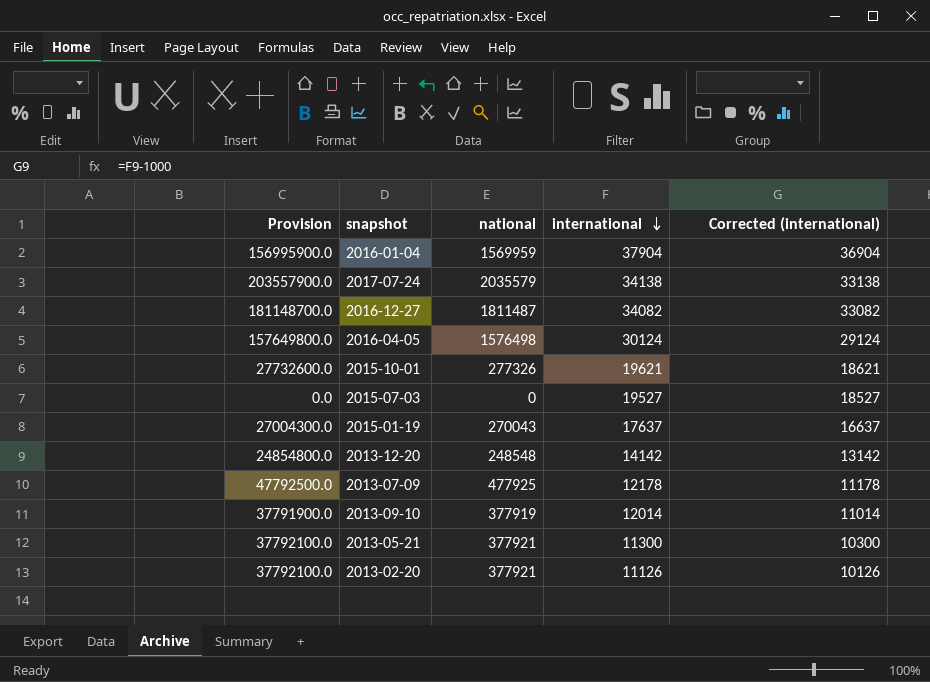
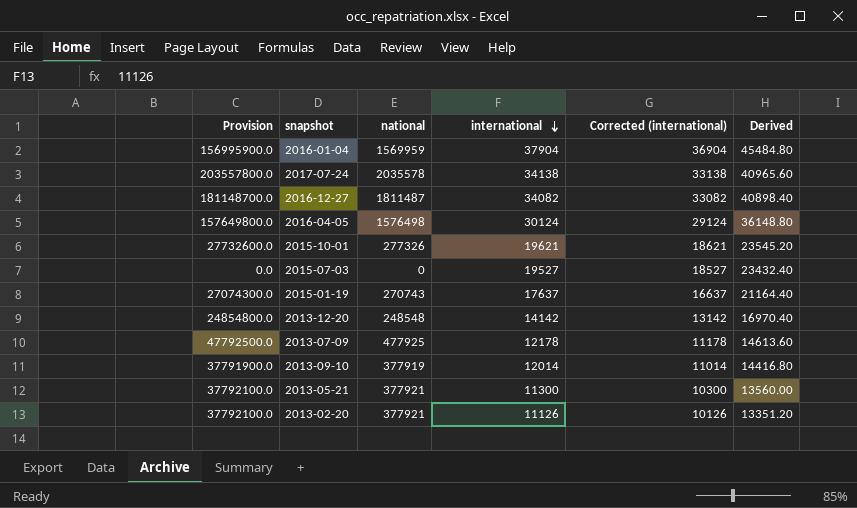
column Derived | formula: none -> [international] * 1.2
2017-07-24 | Provision: 203557900.0 -> 203557800.0
2017-07-24 | national: 2035579 -> 2035578
2015-01-19 | Provision: 27004300.0 -> 27074300.0
2015-01-19 | national: 270043 -> 270743

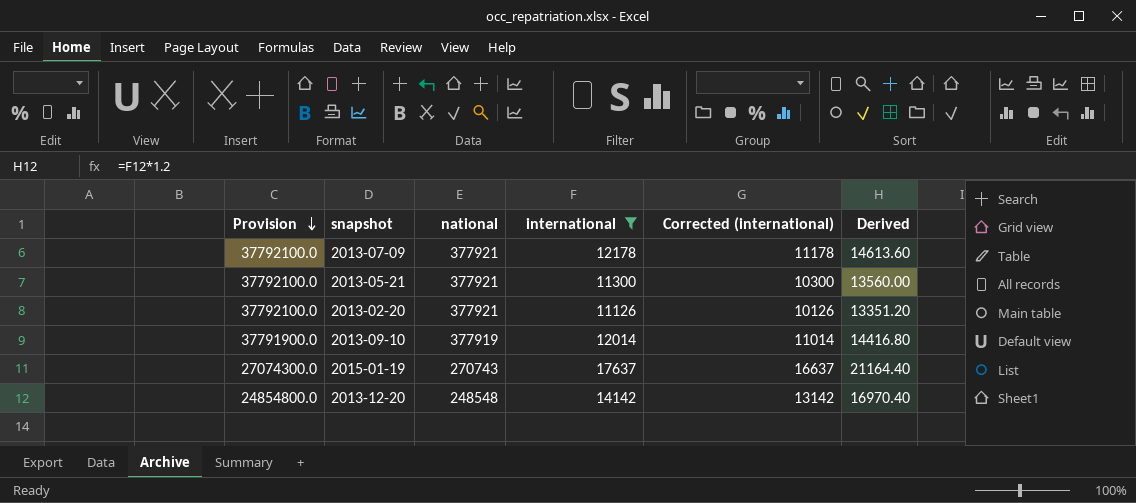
filter: none -> international <= 17637
row order: international descending -> Provision descending
2013-07-09 | Provision: 47792500.0 -> 37792100.0
2013-07-09 | national: 477925 -> 377921

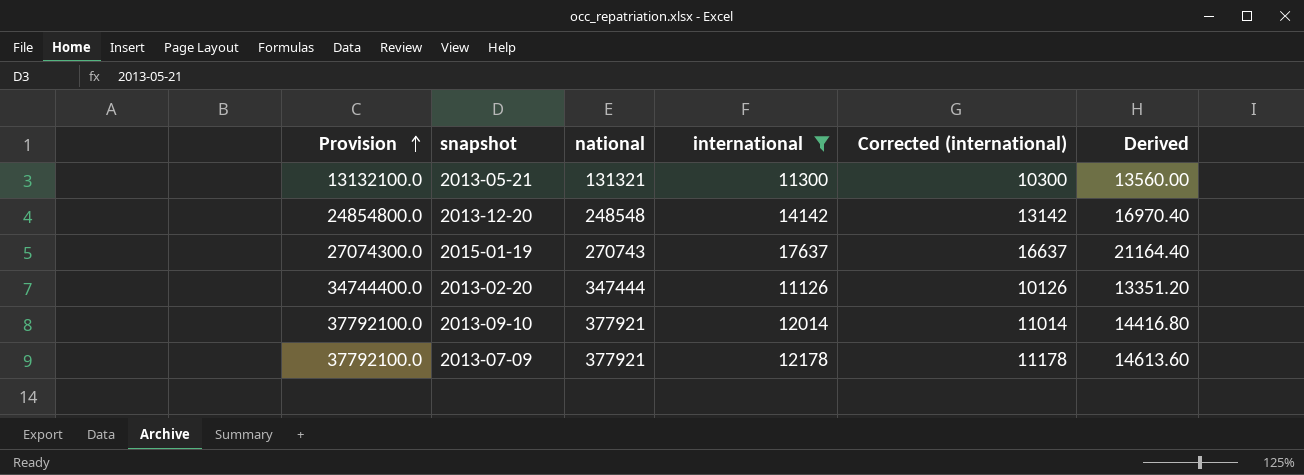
row order: Provision descending -> Provision ascending
2013-05-21 | Provision: 37792100.0 -> 13132100.0
2013-05-21 | national: 377921 -> 131321
2013-02-20 | Provision: 37792100.0 -> 34744400.0
2013-02-20 | national: 377921 -> 347444
2013-09-10 | Provision: 37791900.0 -> 37792100.0
2013-09-10 | national: 377919 -> 377921

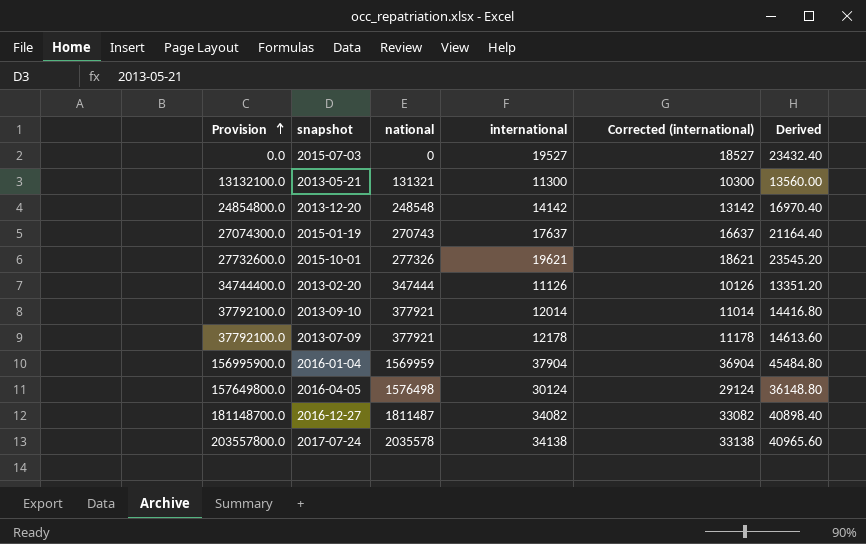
filter: international <= 17637 -> none

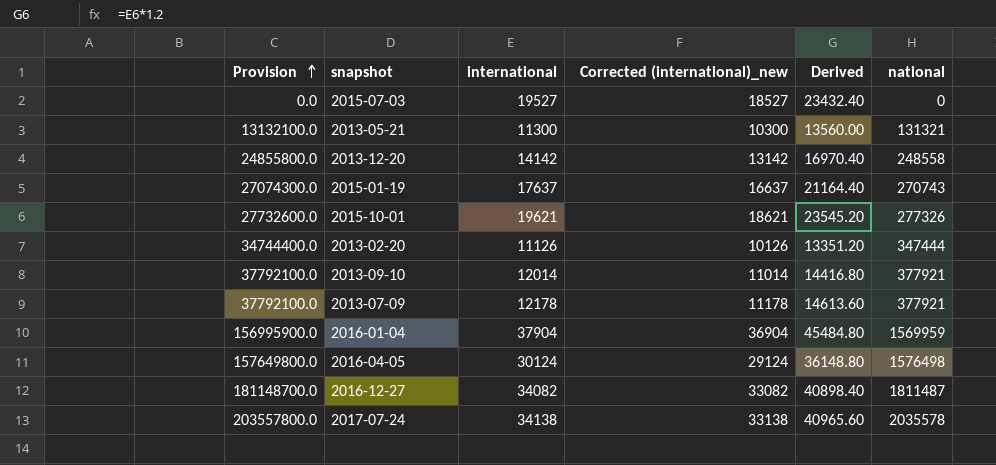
column name: Corrected (international) -> Corrected (international)_new
column national | position: 3 -> 6
2013-12-20 | Provision: 24854800.0 -> 24855800.0
2013-12-20 | national: 248548 -> 248558

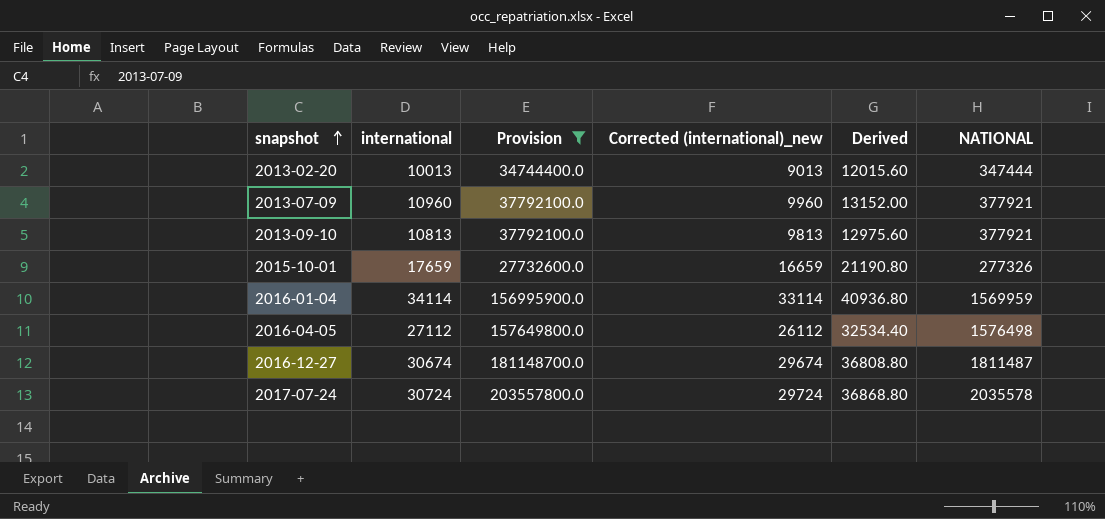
filter: none -> Provision >= 27732600.0
row order: Provision ascending -> snapshot ascending
column Provision | position: 1 -> 3
column name: national -> NATIONAL
2013-02-20 | international: 11126 -> 10013
2013-02-20 | Corrected (international)_new: 10126 -> 9013
2013-02-20 | Derived: 13351.20 -> 12015.60
2013-07-09 | international: 12178 -> 10960
2013-07-09 | Corrected (international)_new: 11178 -> 9960
2013-07-09 | Derived: 14613.60 -> 13152.00
2013-09-10 | international: 12014 -> 10813
2013-09-10 | Corrected (international)_new: 11014 -> 9813
2013-09-10 | Derived: 14416.80 -> 12975.60
2015-10-01 | international: 19621 -> 17659
2015-10-01 | Corrected (international)_new: 18621 -> 16659
2015-10-01 | Derived: 23545.20 -> 21190.80
2016-01-04 | international: 37904 -> 34114
2016-01-04 | Corrected (international)_new: 36904 -> 33114
2016-01-04 | Derived: 45484.80 -> 40936.80
2016-04-05 | international: 30124 -> 27112
2016-04-05 | Corrected (international)_new: 29124 -> 26112
2016-04-05 | Derived: 36148.80 -> 32534.40
2016-12-27 | international: 34082 -> 30674
2016-12-27 | Corrected (international)_new: 33082 -> 29674
2016-12-27 | Derived: 40898.40 -> 36808.80
2017-07-24 | international: 34138 -> 30724
2017-07-24 | Corrected (international)_new: 33138 -> 29724
2017-07-24 | Derived: 40965.60 -> 36868.80

